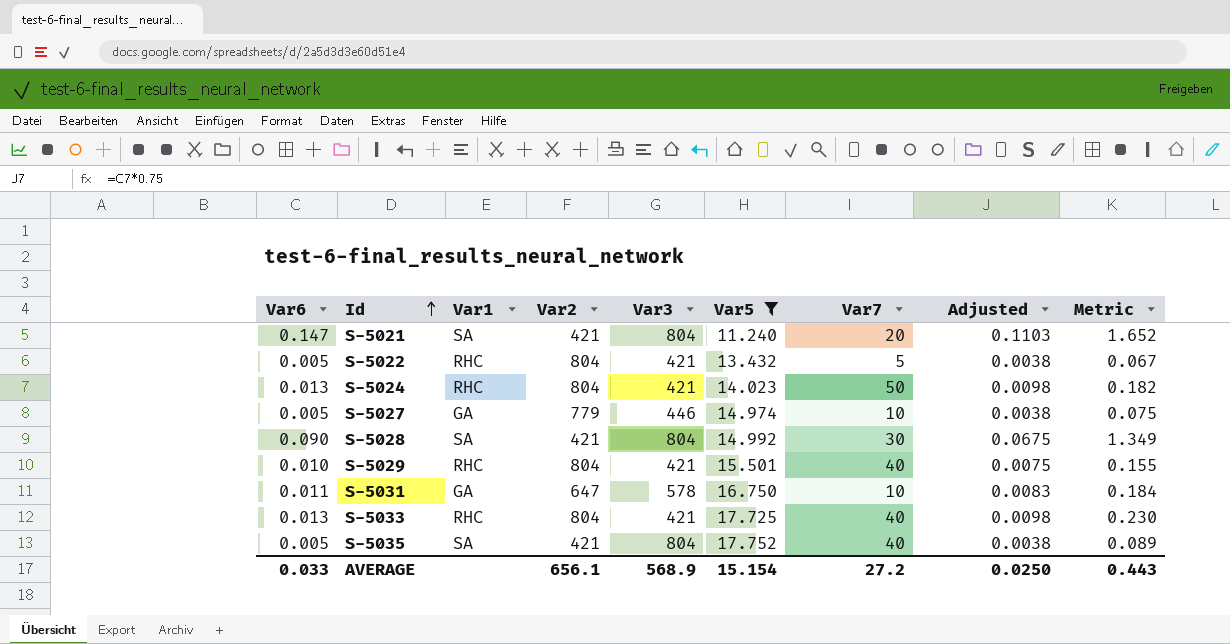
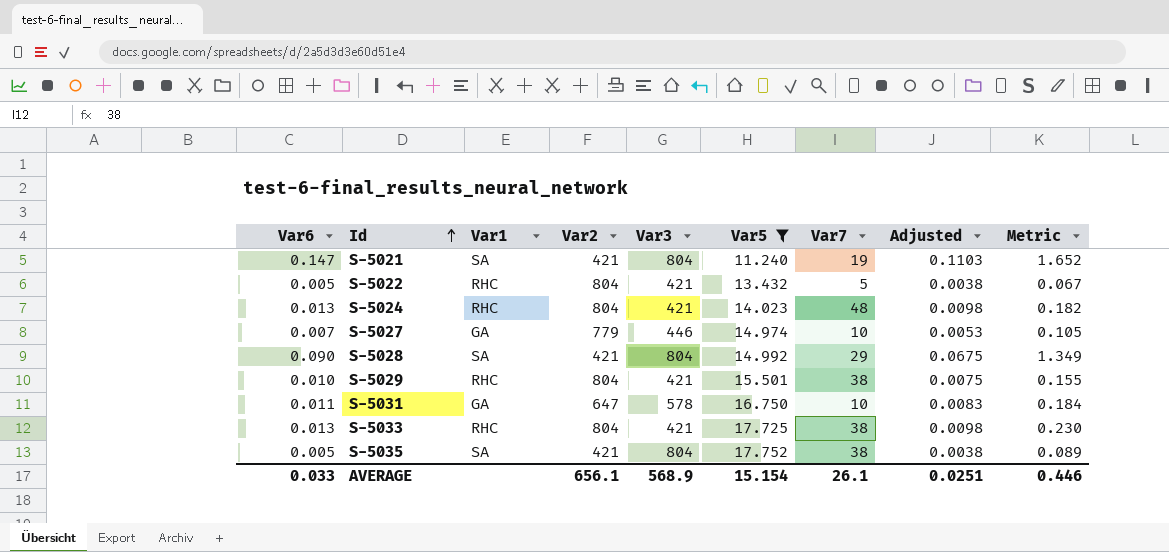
S-5021 | Var7: 20 -> 19
S-5024 | Var7: 50 -> 48
S-5027 | Var6: 0.005 -> 0.007
S-5027 | Adjusted: 0.0038 -> 0.0053
S-5027 | Metric: 0.075 -> 0.105
S-5028 | Var7: 30 -> 29
S-5029 | Var7: 40 -> 38
S-5033 | Var7: 40 -> 38
S-5035 | Var7: 40 -> 38
AVERAGE | Var7: 27.2 -> 26.1
AVERAGE | Adjusted: 0.0250 -> 0.0251
AVERAGE | Metric: 0.443 -> 0.446

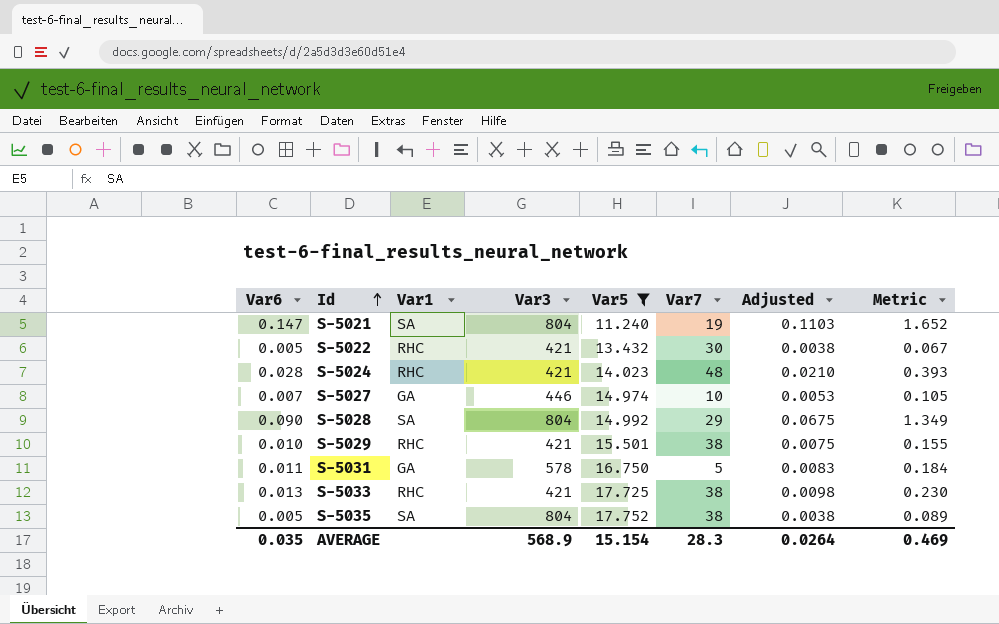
column Var2 | position: 4 -> none
S-5022 | Var7: 5 -> 30
S-5024 | Var6: 0.013 -> 0.028
S-5024 | Adjusted: 0.0098 -> 0.0210
S-5024 | Metric: 0.182 -> 0.393
S-5031 | Var7: 10 -> 5
AVERAGE | Var6: 0.033 -> 0.035
AVERAGE | Var7: 26.1 -> 28.3
AVERAGE | Adjusted: 0.0251 -> 0.0264
AVERAGE | Metric: 0.446 -> 0.469

